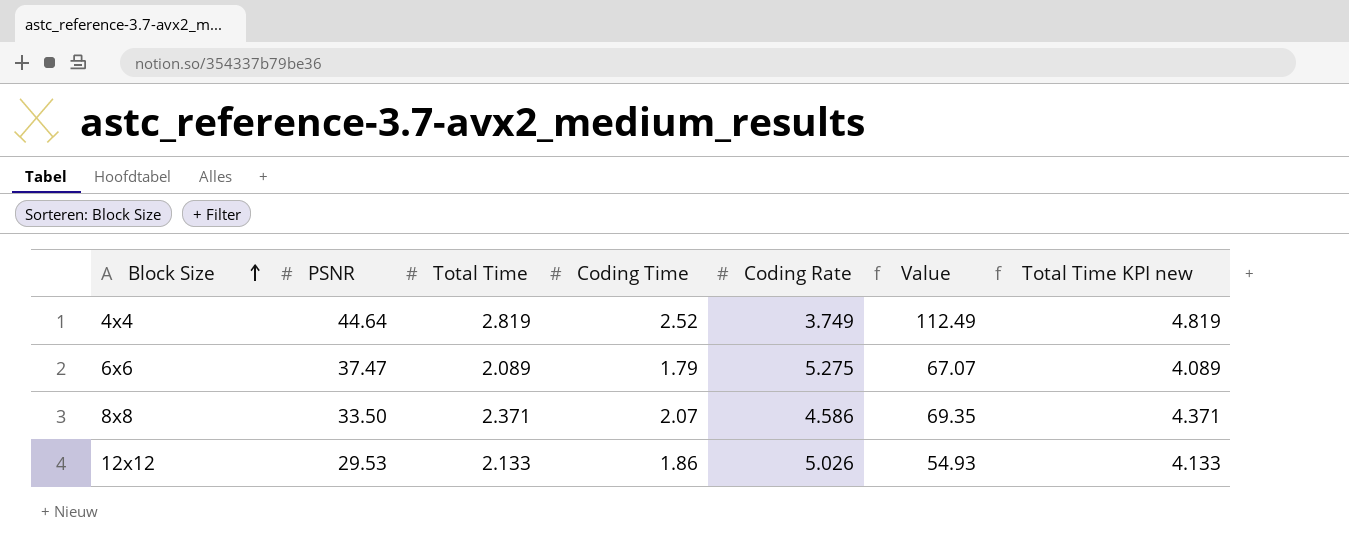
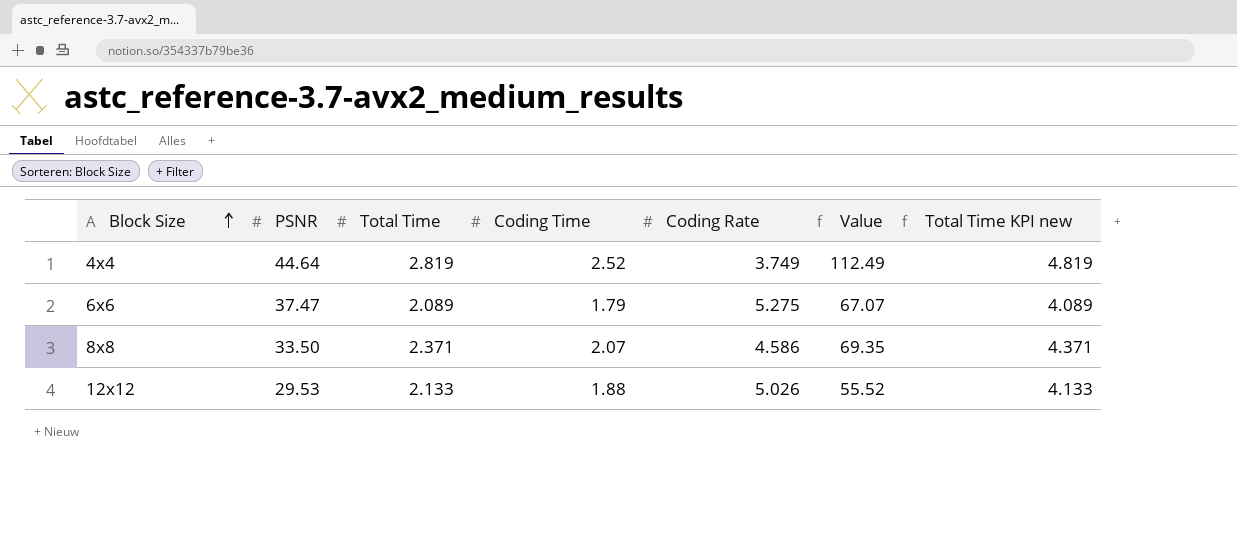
12x12 | Coding Time: 1.86 -> 1.88
12x12 | Value: 54.93 -> 55.52

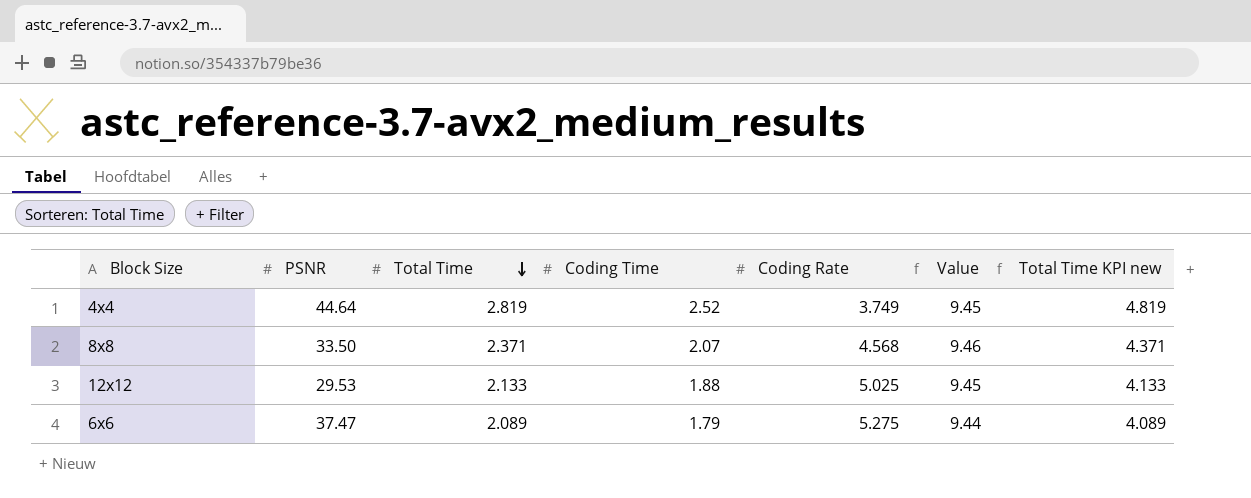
row order: Block Size ascending -> Total Time descending
column Value | formula: [PSNR] * [Coding Time] -> [Coding Time] * [Coding Rate]
8x8 | Coding Rate: 4.586 -> 4.568
12x12 | Coding Rate: 5.026 -> 5.025

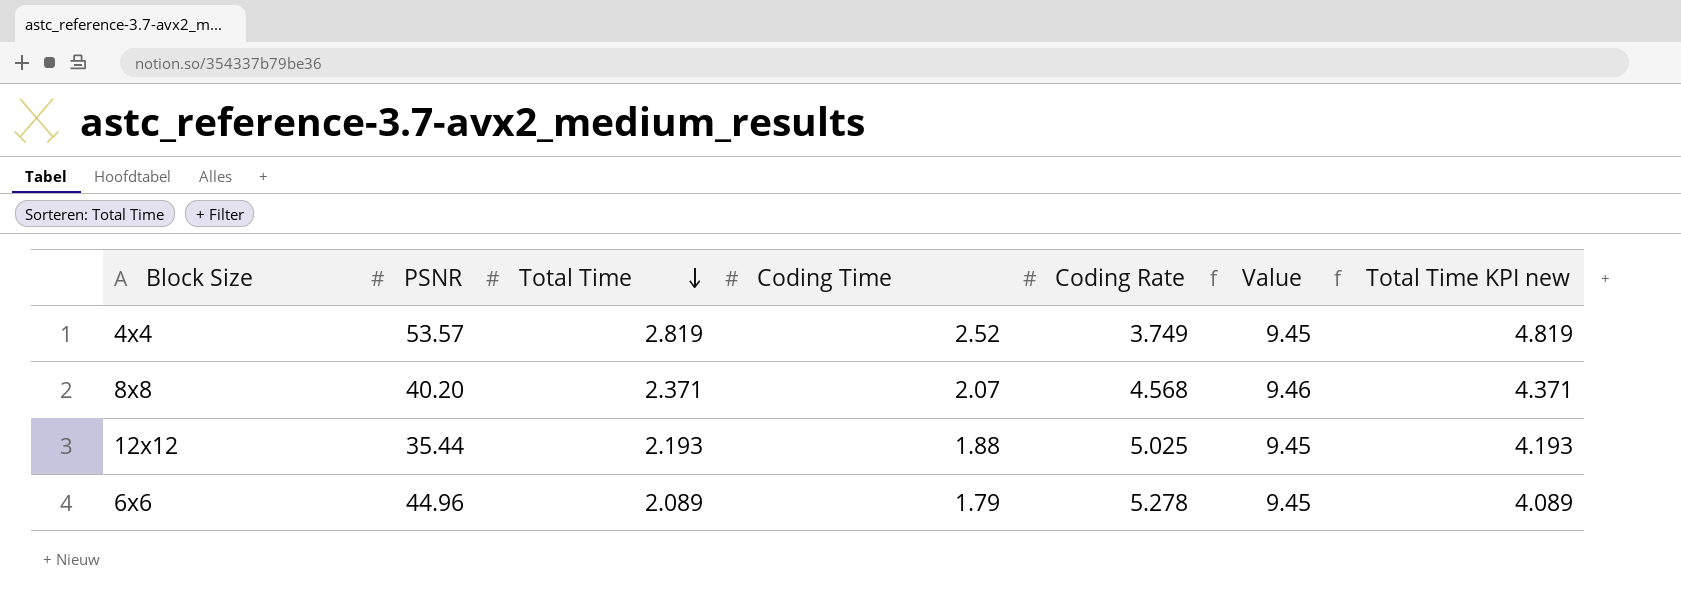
4x4 | PSNR: 44.64 -> 53.57
8x8 | PSNR: 33.50 -> 40.20
12x12 | PSNR: 29.53 -> 35.44
12x12 | Total Time: 2.133 -> 2.193
12x12 | Total Time KPI new: 4.133 -> 4.193
6x6 | PSNR: 37.47 -> 44.96
6x6 | Coding Rate: 5.275 -> 5.278
6x6 | Value: 9.44 -> 9.45

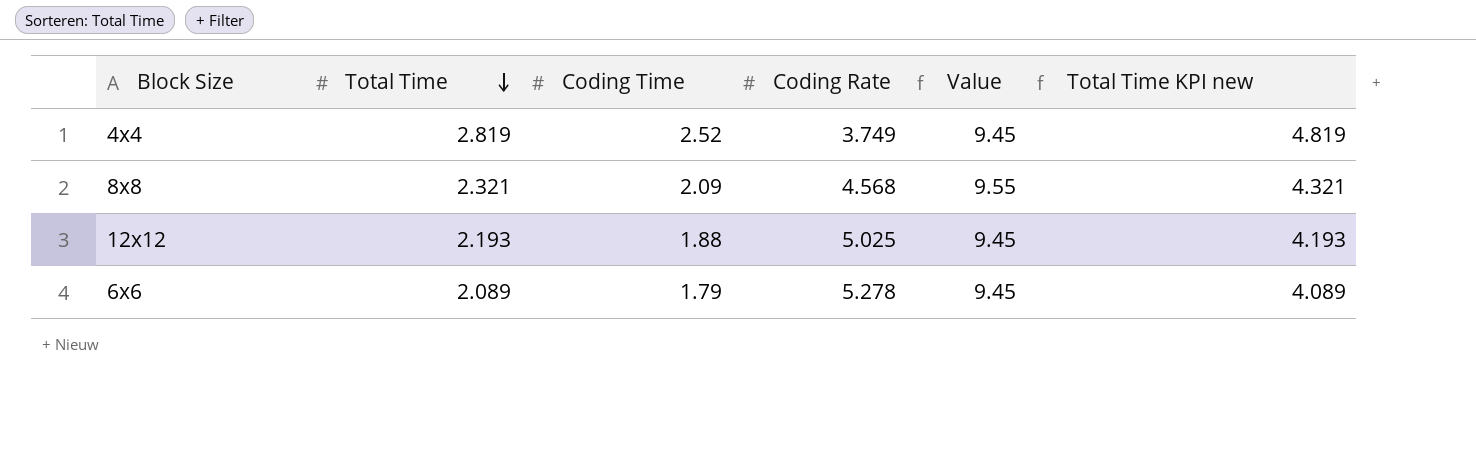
column PSNR | position: 2 -> none
8x8 | Total Time: 2.371 -> 2.321
8x8 | Coding Time: 2.07 -> 2.09
8x8 | Value: 9.46 -> 9.55
8x8 | Total Time KPI new: 4.371 -> 4.321

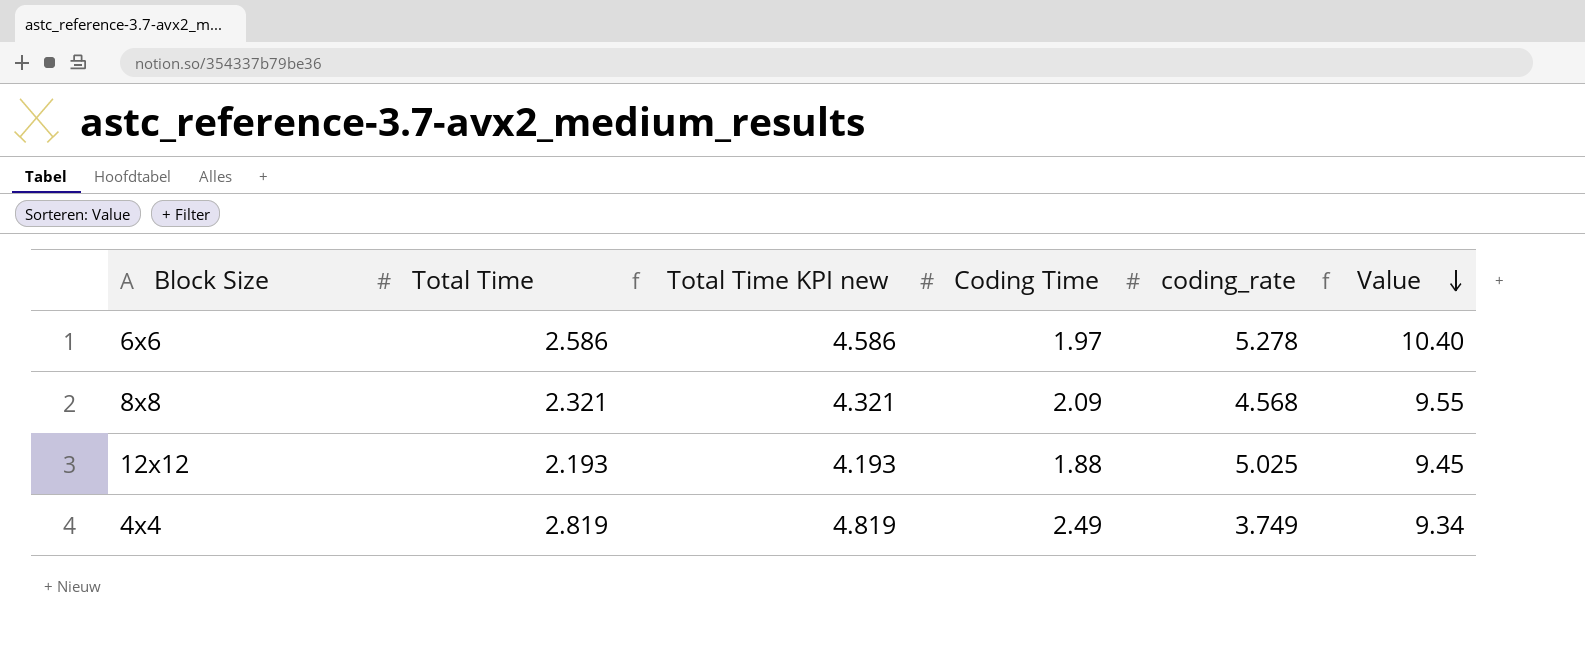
row order: Total Time descending -> Value descending
column Total Time KPI new | position: 6 -> 3
column name: Coding Rate -> coding_rate
6x6 | Total Time: 2.089 -> 2.586
6x6 | Total Time KPI new: 4.089 -> 4.586
6x6 | Coding Time: 1.79 -> 1.97
6x6 | Value: 9.45 -> 10.40
4x4 | Coding Time: 2.52 -> 2.49
4x4 | Value: 9.45 -> 9.34

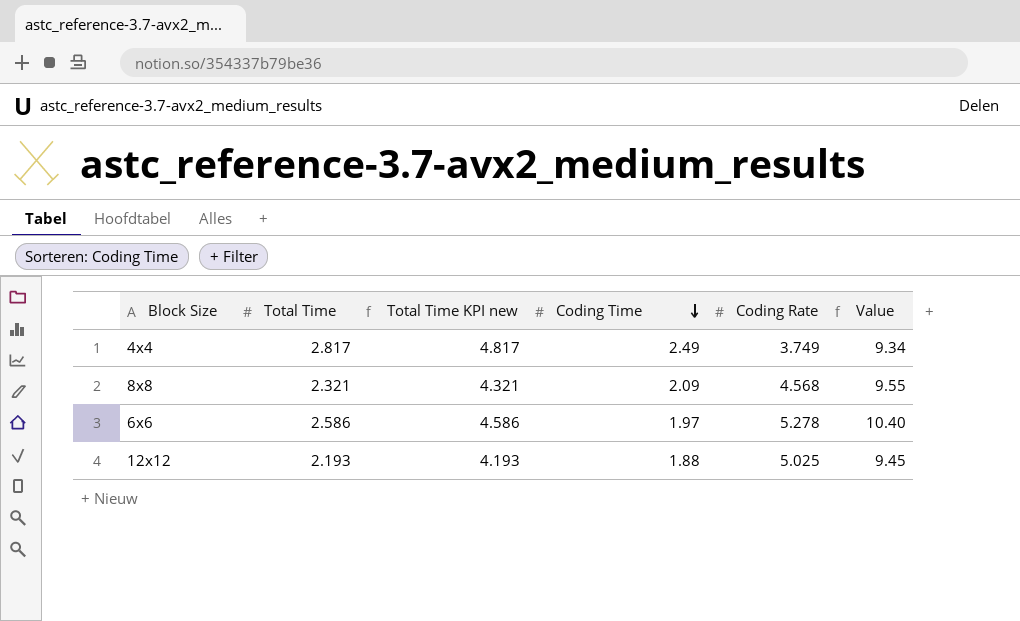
row order: Value descending -> Coding Time descending
column name: coding_rate -> Coding Rate
4x4 | Total Time: 2.819 -> 2.817
4x4 | Total Time KPI new: 4.819 -> 4.817

